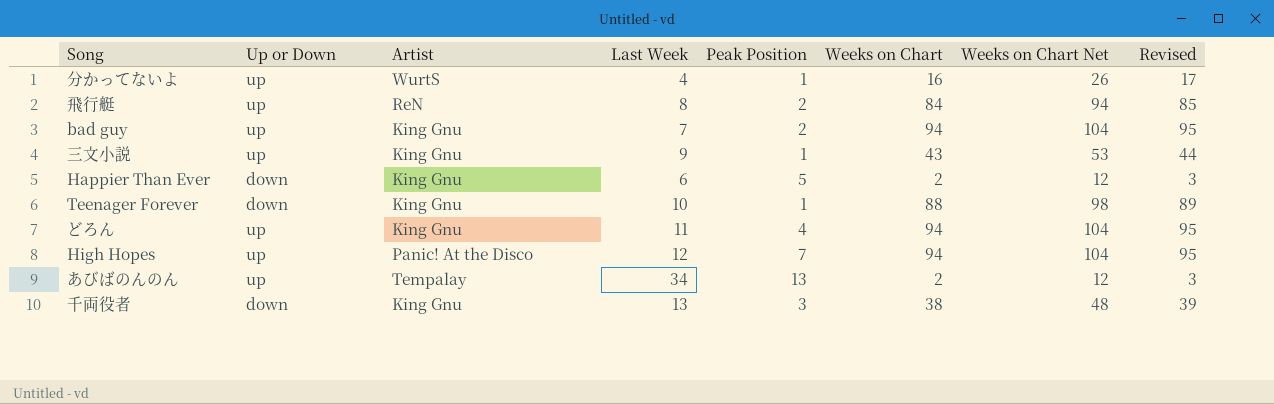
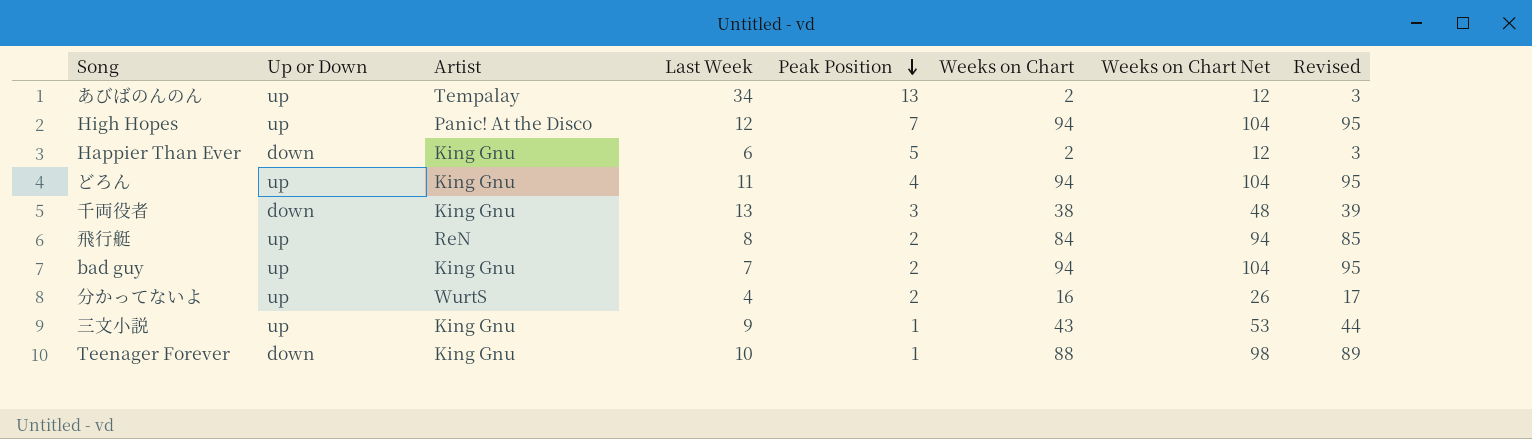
row order: none -> Peak Position descending
分かってないよ | Peak Position: 1 -> 2

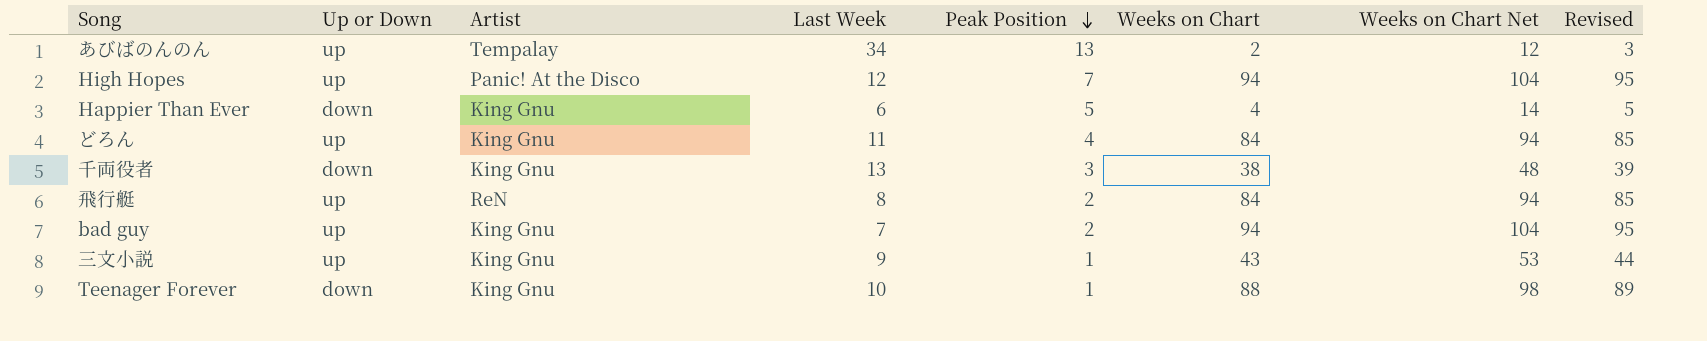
row 分かってないよ: up | WurtS | 4 | 2 | 16 | 26 | 17 -> none
Happier Than Ever | Weeks on Chart: 2 -> 4
Happier Than Ever | Weeks on Chart Net: 12 -> 14
Happier Than Ever | Revised: 3 -> 5
どろん | Weeks on Chart: 94 -> 84
どろん | Weeks on Chart Net: 104 -> 94
どろん | Revised: 95 -> 85

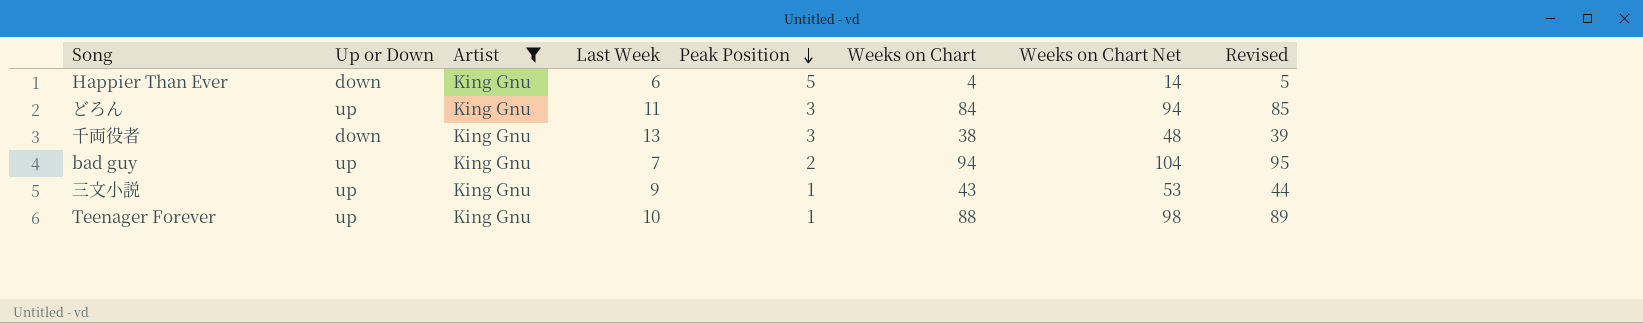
filter: none -> Artist = King Gnu
どろん | Peak Position: 4 -> 3
Teenager Forever | Up or Down: down -> up

